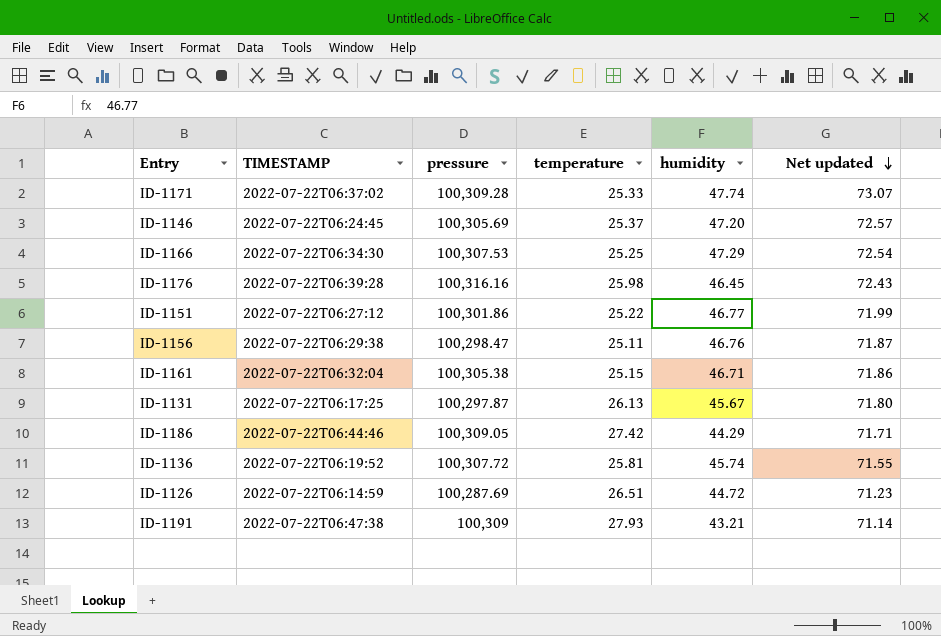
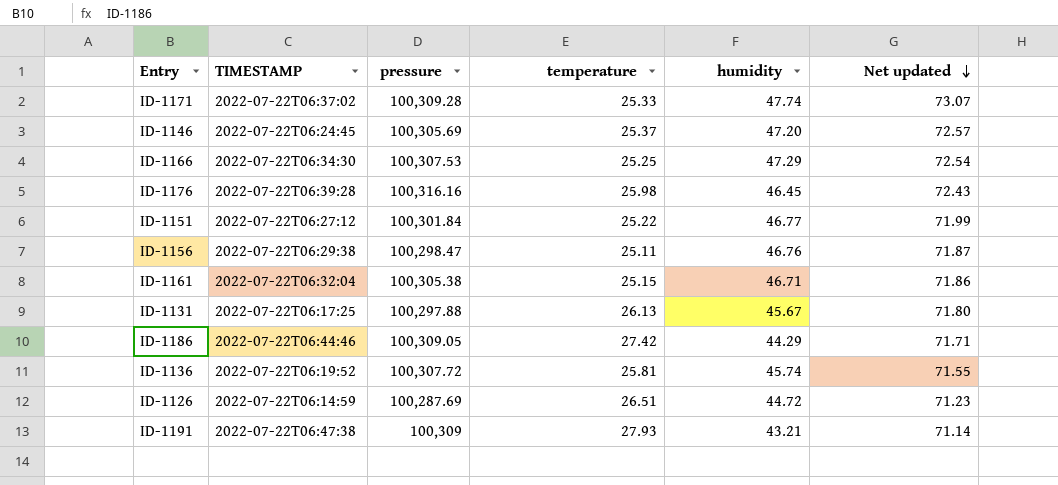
ID-1151 | pressure: 100,301.86 -> 100,301.84
ID-1131 | pressure: 100,297.87 -> 100,297.88

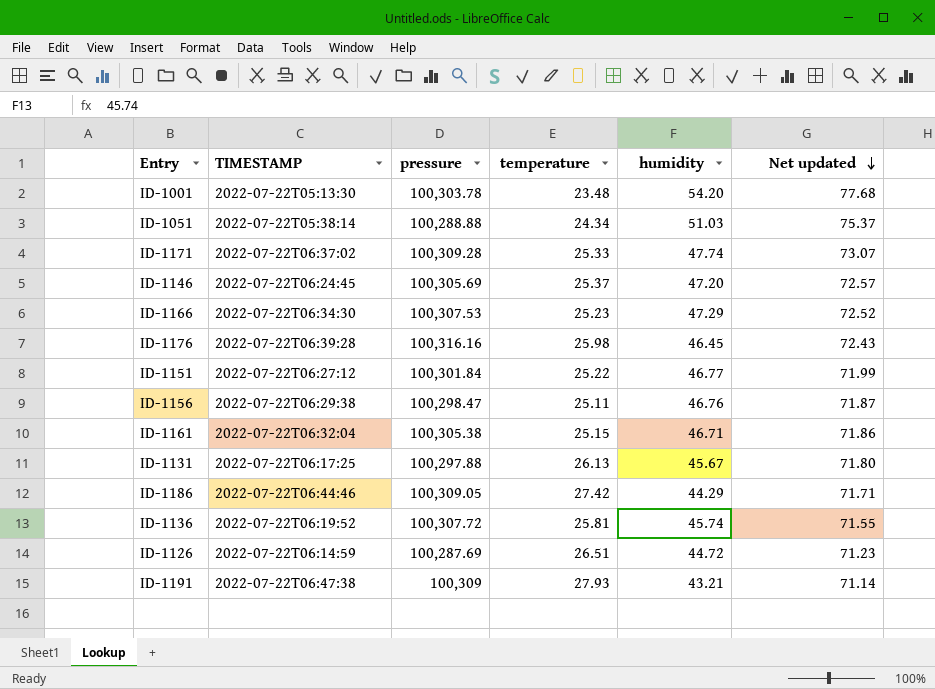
row ID-1001: none -> 2022-07-22T05:13:30 | 100,303.78 | 23.48 | 54.20 | 77.68
row ID-1051: none -> 2022-07-22T05:38:14 | 100,288.88 | 24.34 | 51.03 | 75.37
ID-1166 | temperature: 25.25 -> 25.23
ID-1166 | Net updated: 72.54 -> 72.52

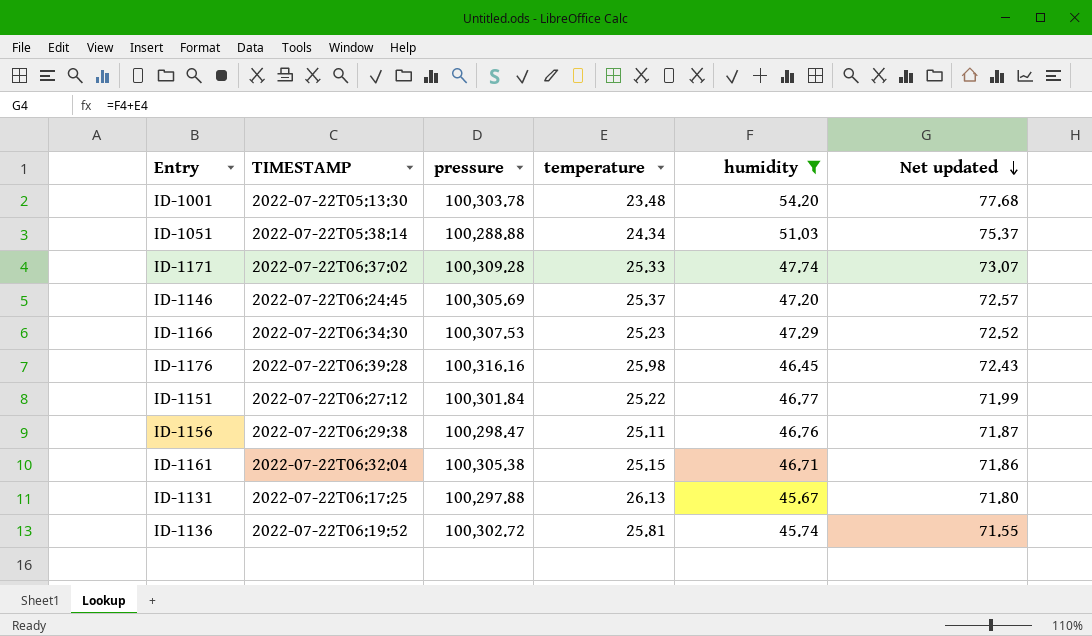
filter: none -> humidity >= 45.67
ID-1136 | pressure: 100,307.72 -> 100,302.72

